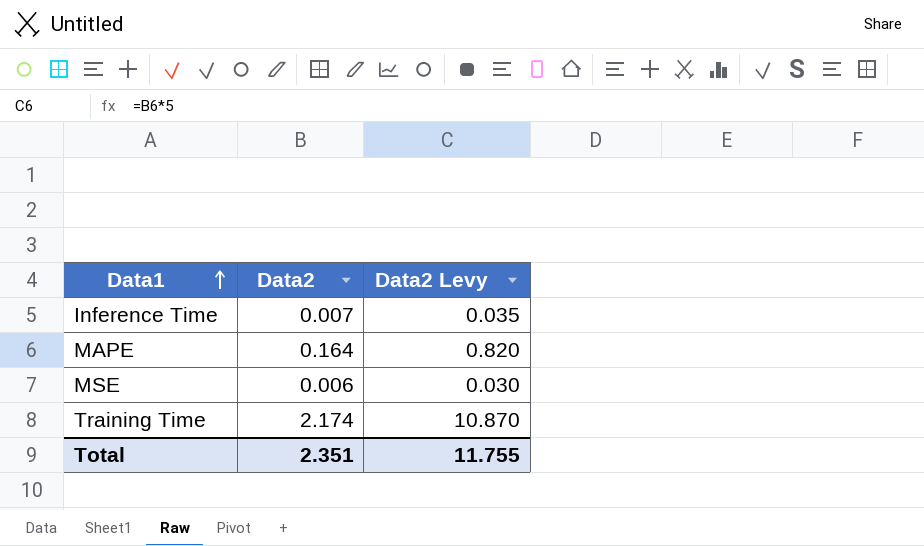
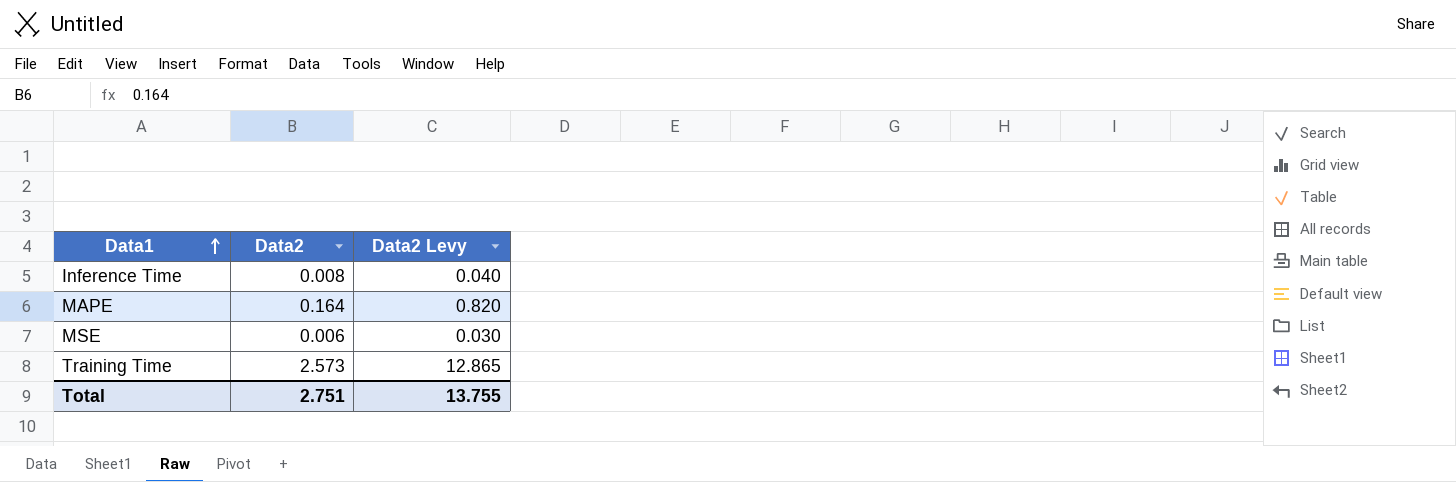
Inference Time | Data2: 0.007 -> 0.008
Inference Time | Data2 Levy: 0.035 -> 0.040
Training Time | Data2: 2.174 -> 2.573
Training Time | Data2 Levy: 10.870 -> 12.865
Total | Data2: 2.351 -> 2.751
Total | Data2 Levy: 11.755 -> 13.755

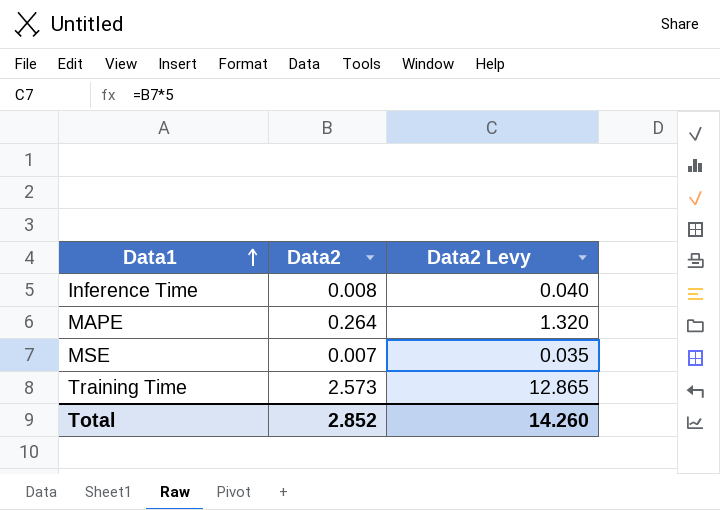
MAPE | Data2: 0.164 -> 0.264
MAPE | Data2 Levy: 0.820 -> 1.320
MSE | Data2: 0.006 -> 0.007
MSE | Data2 Levy: 0.030 -> 0.035
Total | Data2: 2.751 -> 2.852
Total | Data2 Levy: 13.755 -> 14.260

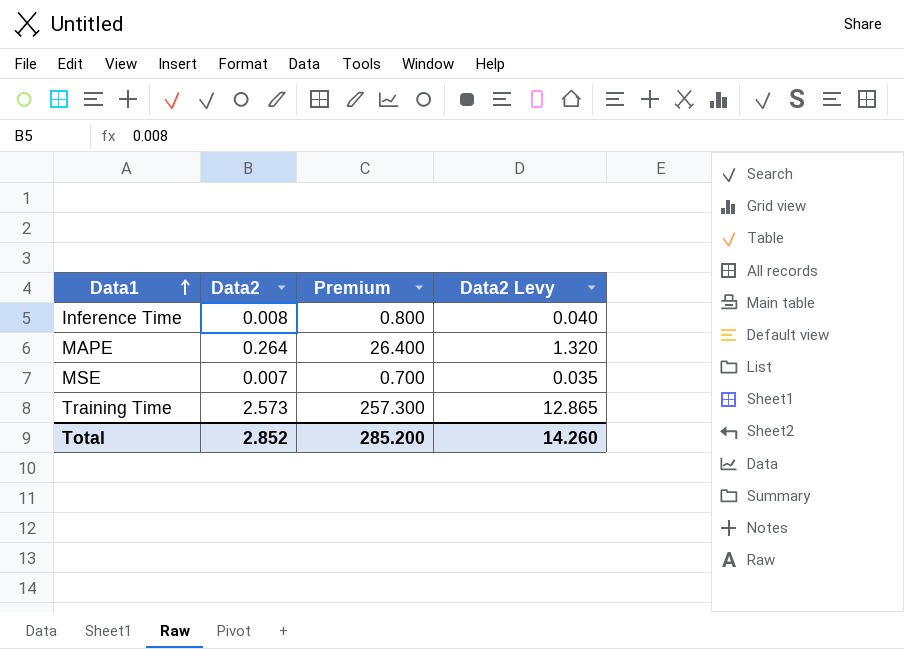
column Premium | formula: none -> [Data2] * 100

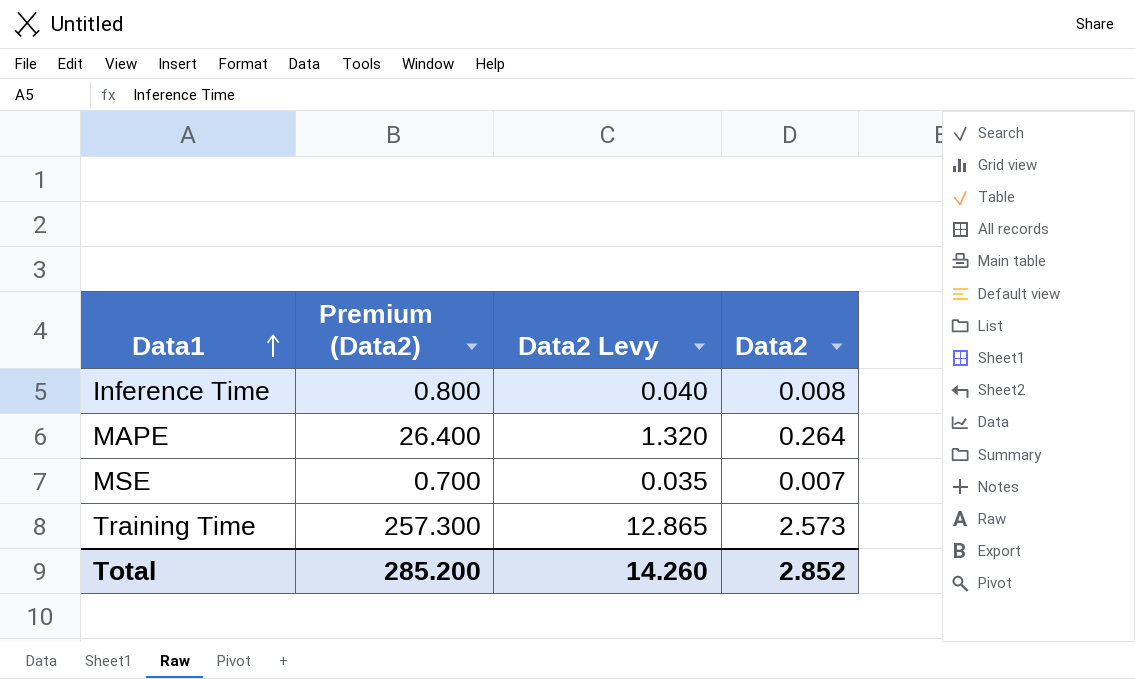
column name: Premium -> Premium (Data2)
column Data2 | position: 2 -> 4

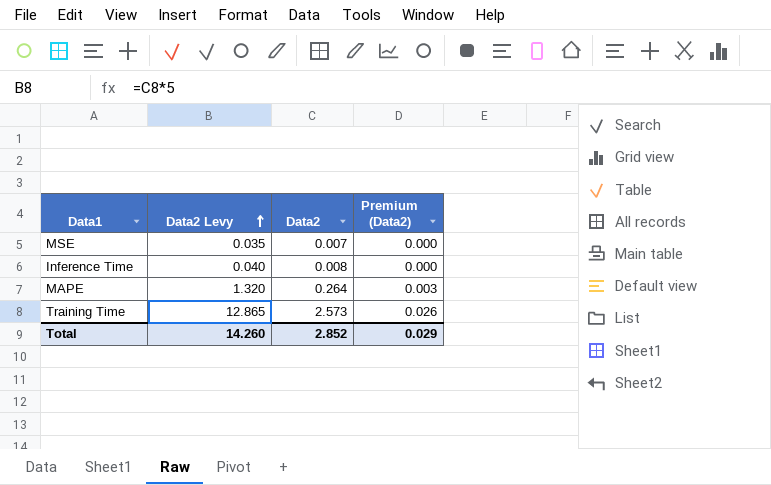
row order: Data1 ascending -> Data2 Levy ascending
column Premium (Data2) | formula: [Data2] * 100 -> [Data2] * 0.01
column Premium (Data2) | position: 2 -> 4
Total | Premium (Data2): 285.200 -> 0.029

